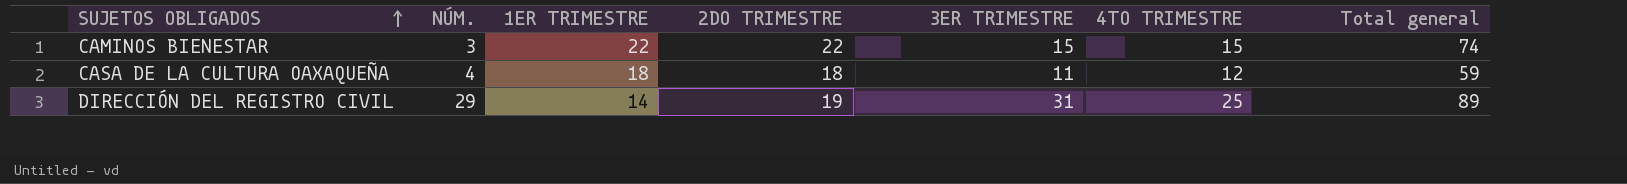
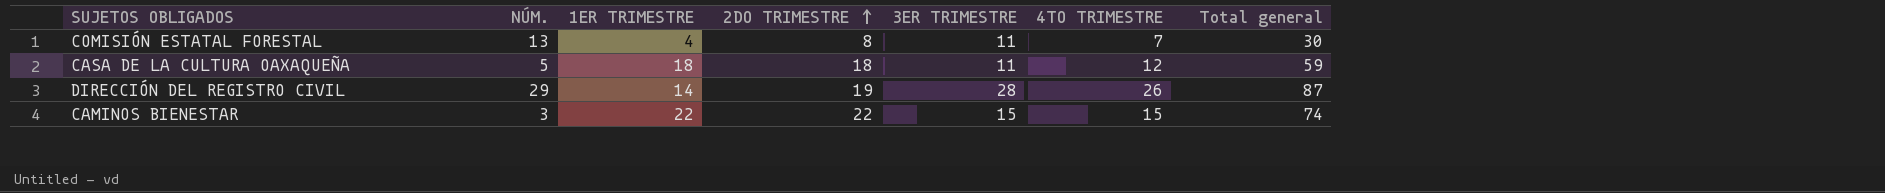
row order: SUJETOS OBLIGADOS ascending -> 2DO TRIMESTRE ascending
row COMISIÓN ESTATAL FORESTAL: none -> 13 | 4 | 8 | 11 | 7 | 30
CASA DE LA CULTURA OAXAQUEÑA | NÚM.: 4 -> 5
DIRECCIÓN DEL REGISTRO CIVIL | 3ER TRIMESTRE: 31 -> 28
DIRECCIÓN DEL REGISTRO CIVIL | 4TO TRIMESTRE: 25 -> 26
DIRECCIÓN DEL REGISTRO CIVIL | Total general: 89 -> 87

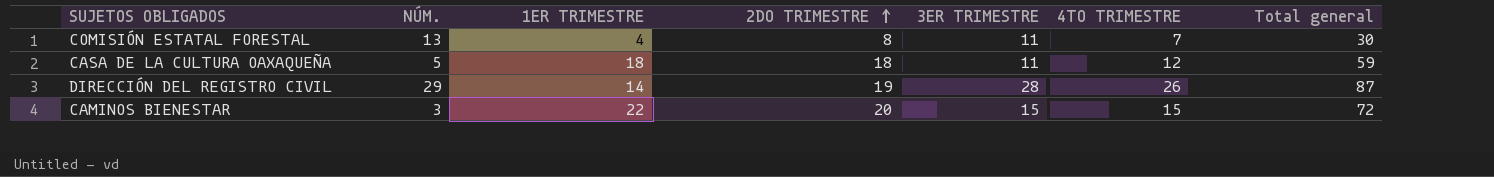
CAMINOS BIENESTAR | 2DO TRIMESTRE: 22 -> 20
CAMINOS BIENESTAR | Total general: 74 -> 72

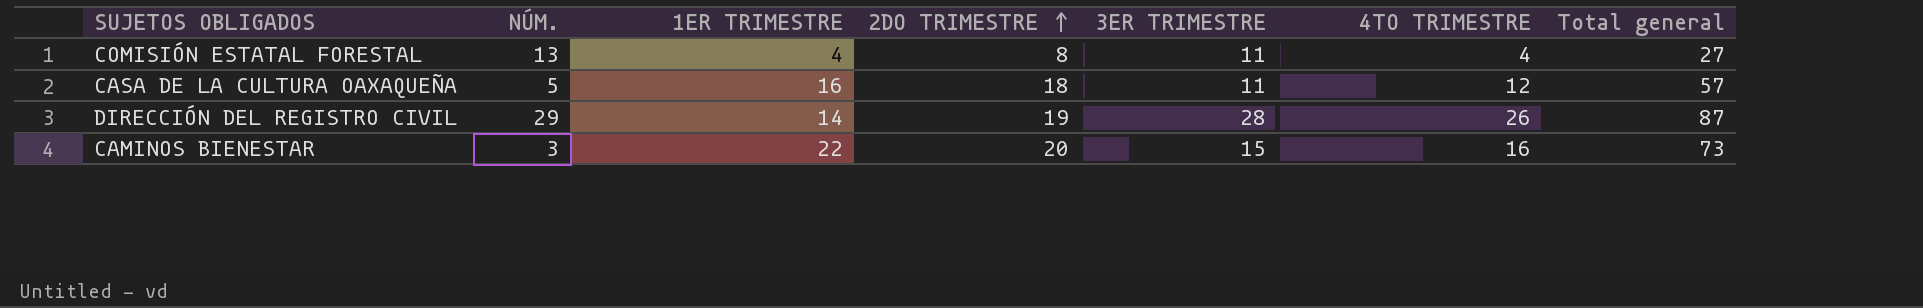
COMISIÓN ESTATAL FORESTAL | 4TO TRIMESTRE: 7 -> 4
COMISIÓN ESTATAL FORESTAL | Total general: 30 -> 27
CASA DE LA CULTURA OAXAQUEÑA | 1ER TRIMESTRE: 18 -> 16
CASA DE LA CULTURA OAXAQUEÑA | Total general: 59 -> 57
CAMINOS BIENESTAR | 4TO TRIMESTRE: 15 -> 16
CAMINOS BIENESTAR | Total general: 72 -> 73

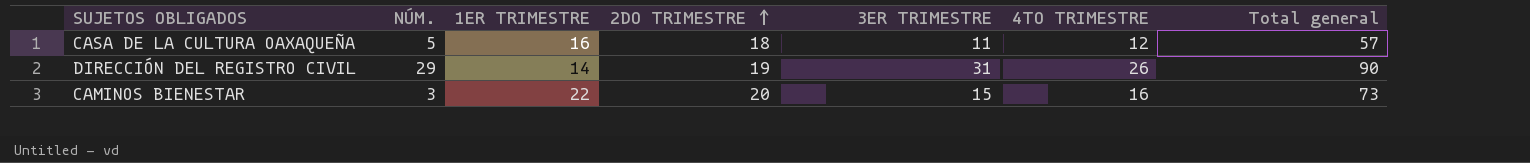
row COMISIÓN ESTATAL FORESTAL: 13 | 4 | 8 | 11 | 4 | 27 -> none
DIRECCIÓN DEL REGISTRO CIVIL | 3ER TRIMESTRE: 28 -> 31
DIRECCIÓN DEL REGISTRO CIVIL | Total general: 87 -> 90

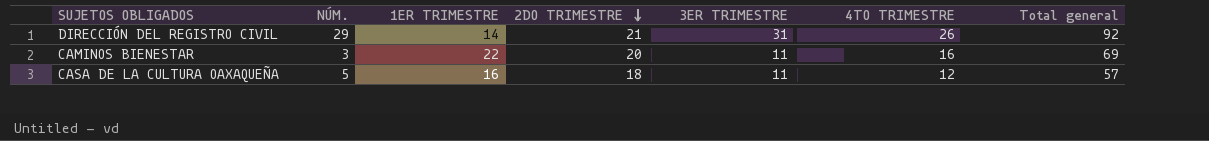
row order: 2DO TRIMESTRE ascending -> 2DO TRIMESTRE descending
DIRECCIÓN DEL REGISTRO CIVIL | 2DO TRIMESTRE: 19 -> 21
DIRECCIÓN DEL REGISTRO CIVIL | Total general: 90 -> 92
CAMINOS BIENESTAR | 3ER TRIMESTRE: 15 -> 11
CAMINOS BIENESTAR | Total general: 73 -> 69

